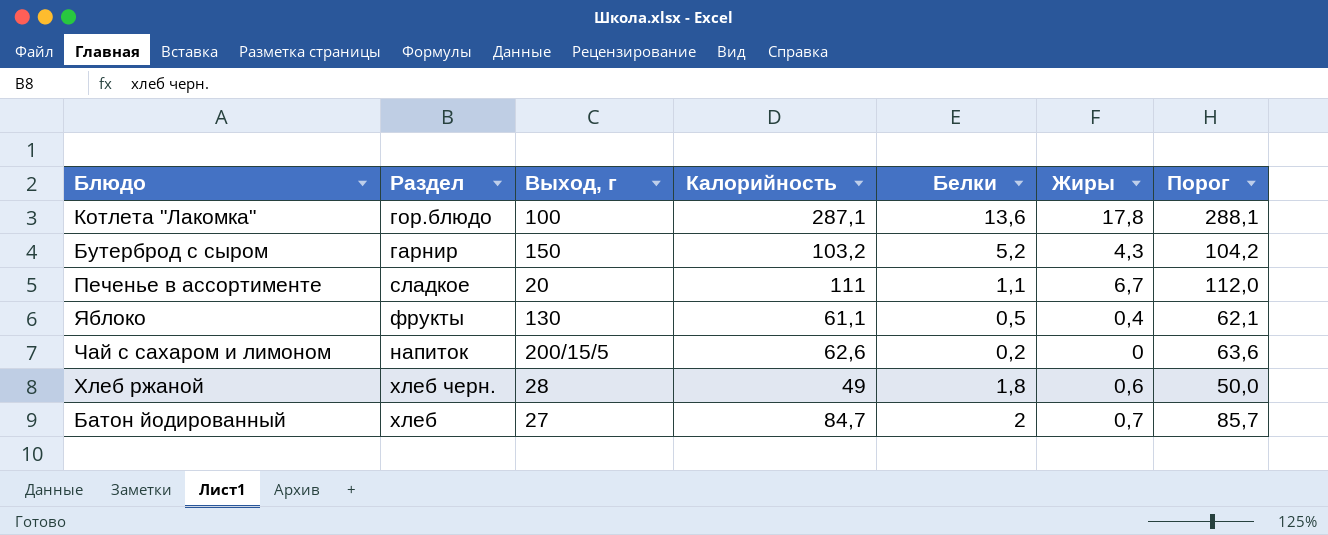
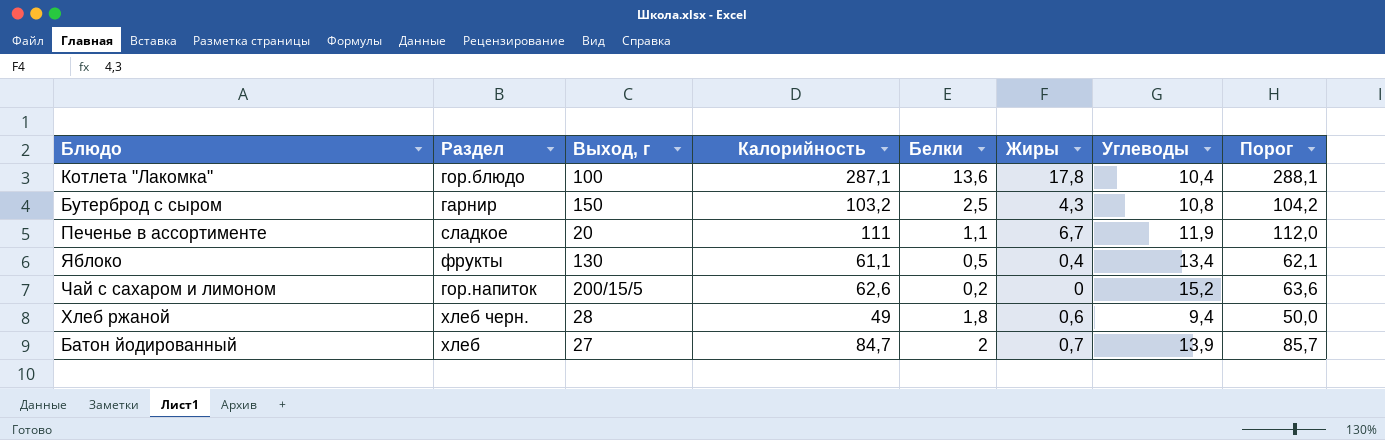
column Углеводы | position: none -> 7
Бутерброд с сыром | Белки: 5,2 -> 2,5
Чай с сахаром и лимоном | Раздел: напиток -> гор.напиток

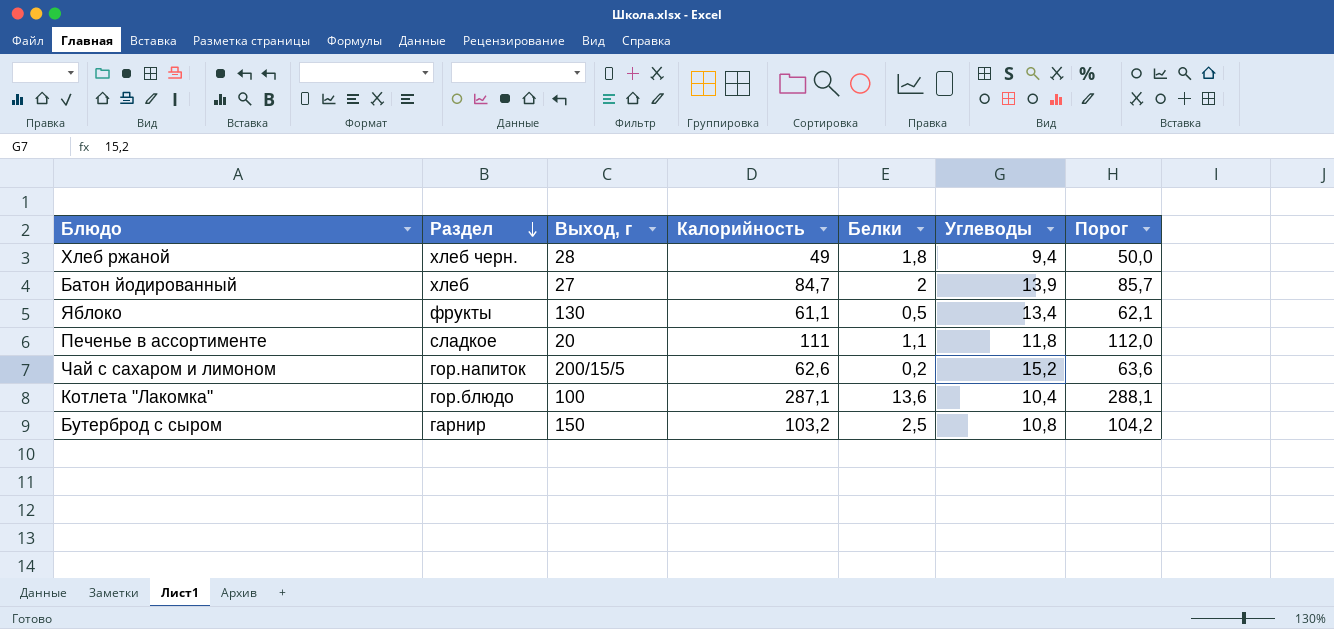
row order: none -> Раздел descending
column Жиры | position: 6 -> none
Печенье в ассортименте | Углеводы: 11,9 -> 11,8

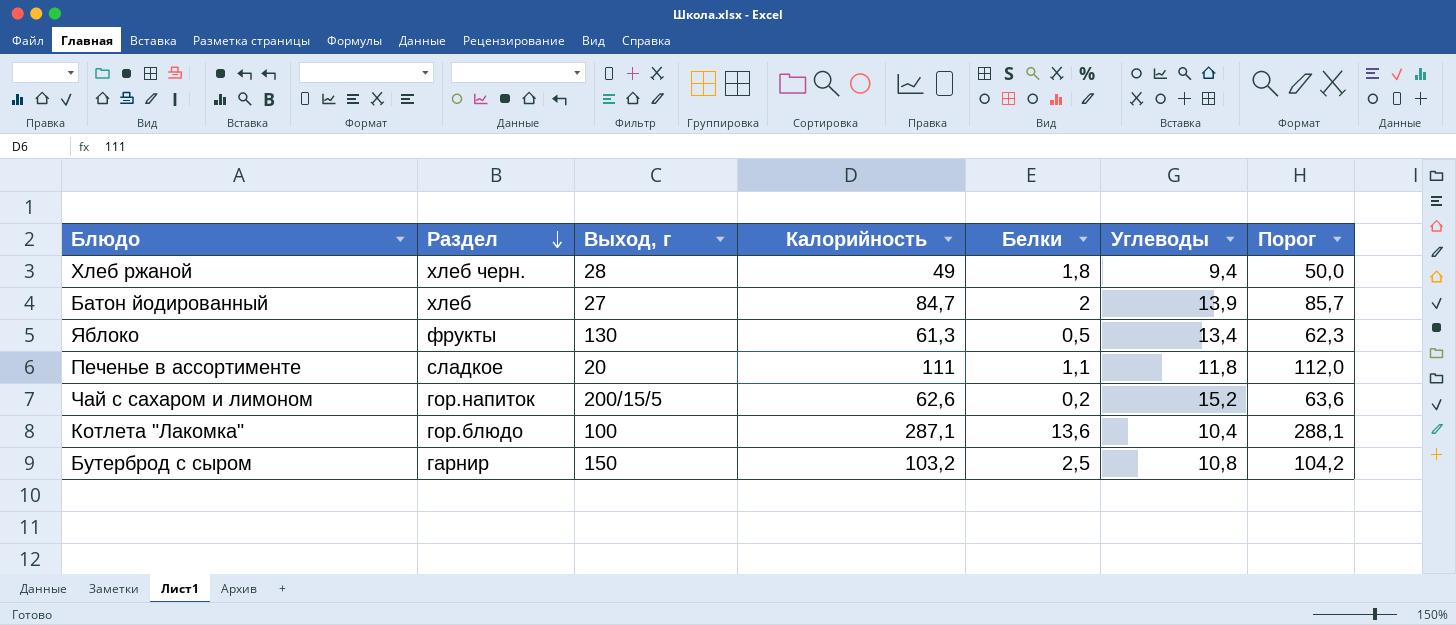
Яблоко | Калорийность: 61,1 -> 61,3
Яблоко | Порог: 62,1 -> 62,3

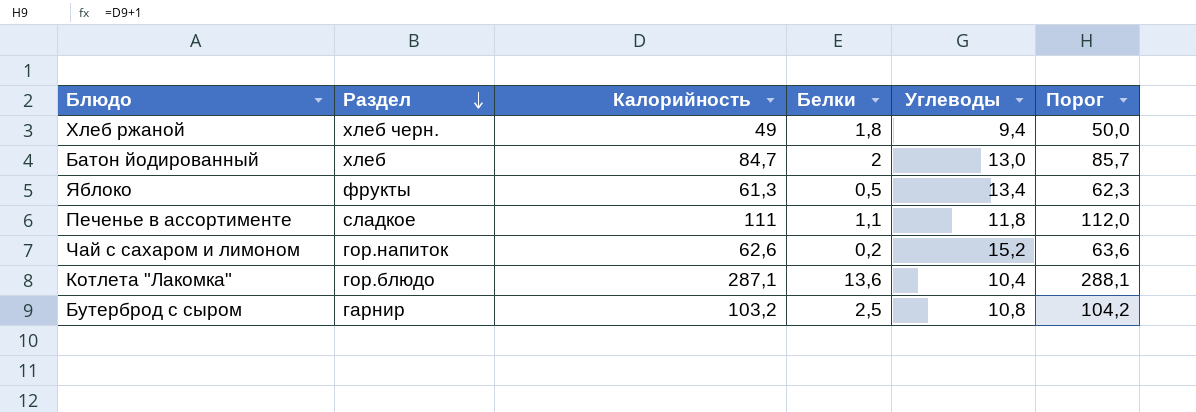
column Выход, г | position: 3 -> none
Батон йодированный | Углеводы: 13,9 -> 13,0

